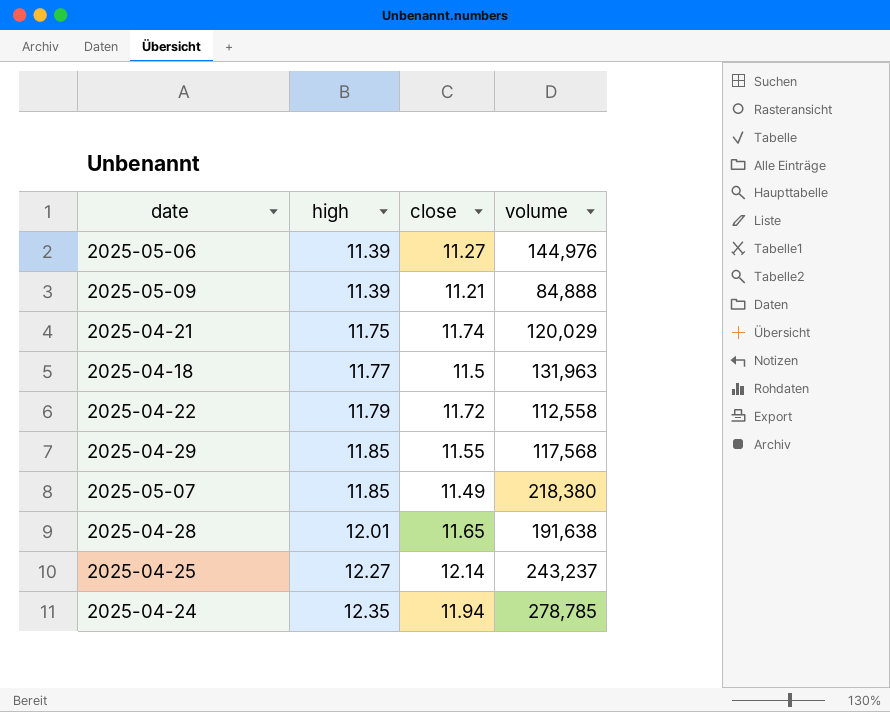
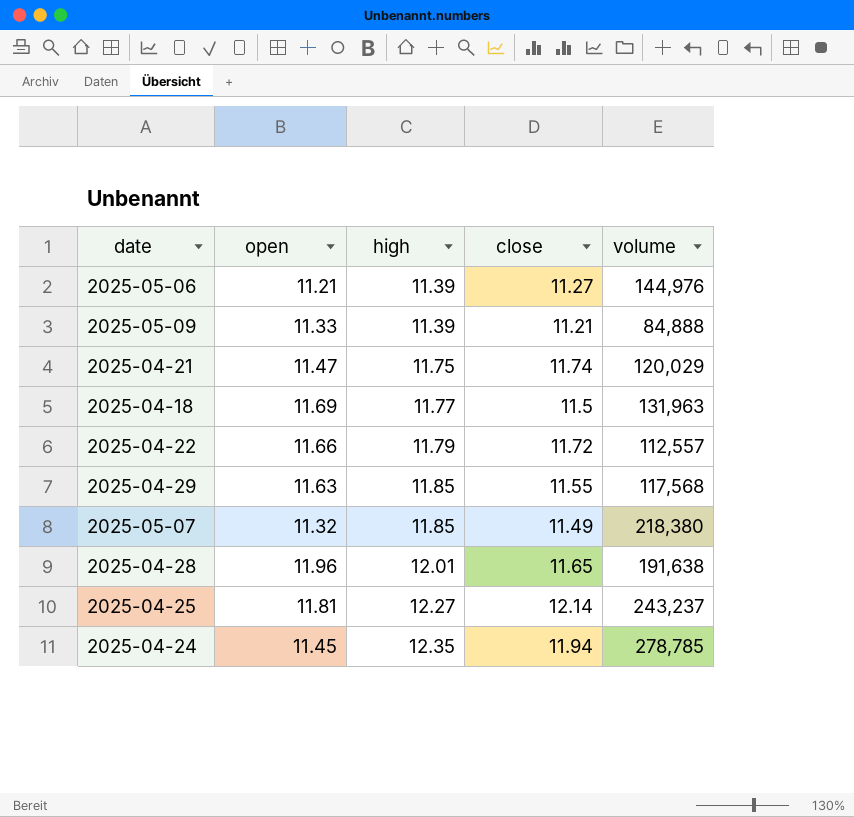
column open | position: none -> 2
2025-04-22 | volume: 112,558 -> 112,557

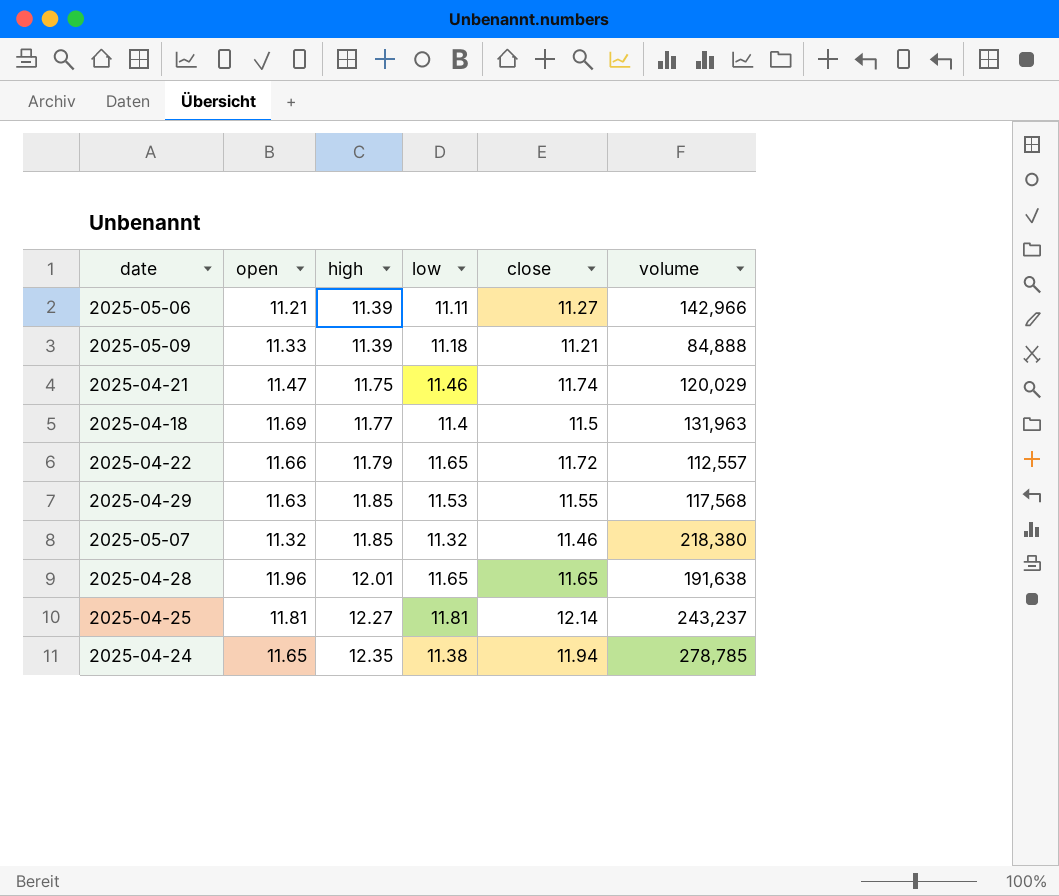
column low | position: none -> 4
2025-05-06 | volume: 144,976 -> 142,966
2025-05-07 | close: 11.49 -> 11.46
2025-04-24 | open: 11.45 -> 11.65

